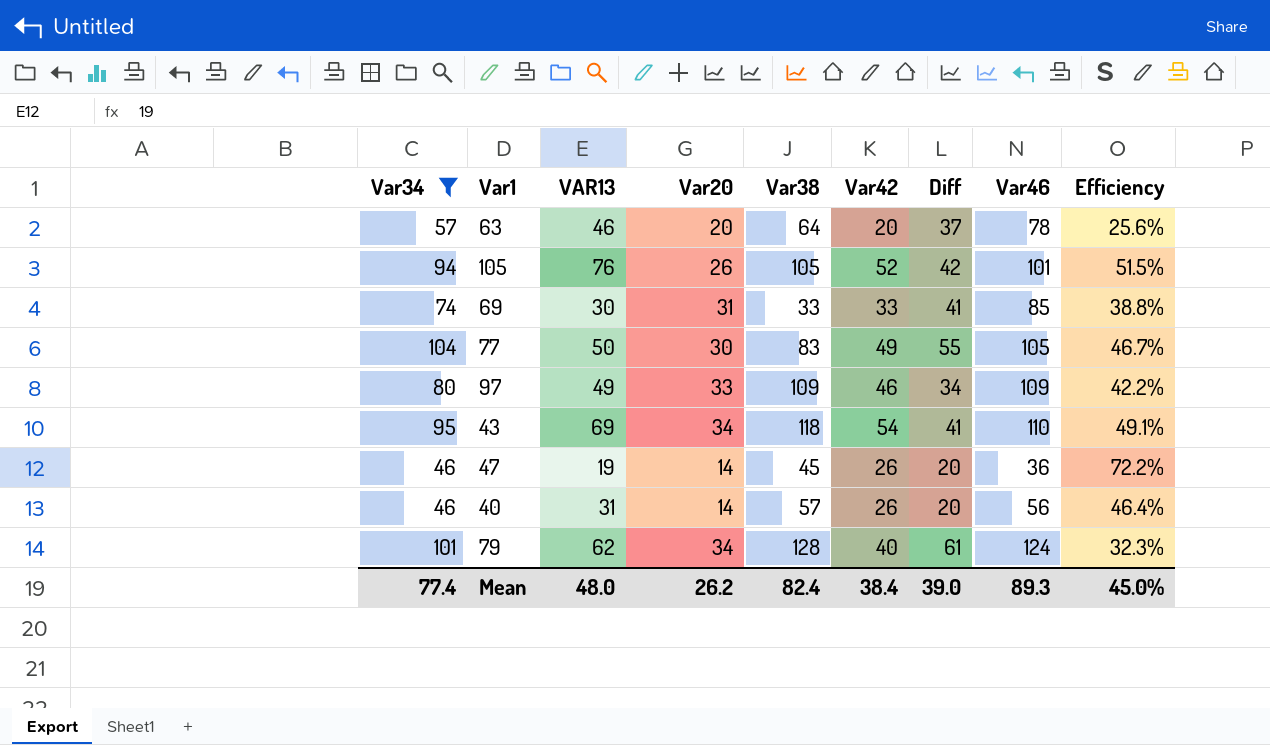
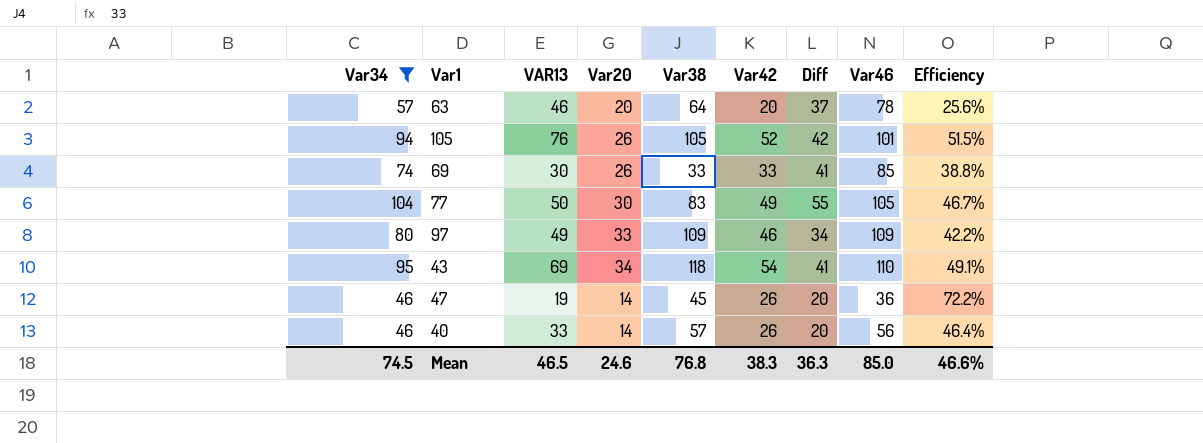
row 79: 101 | 62 | 34 | 128 | 40 | 61 | 124 | 32.3% -> none
69 | Var20: 31 -> 26
40 | VAR13: 31 -> 33
Mean | Var34: 77.4 -> 74.5
Mean | VAR13: 48.0 -> 46.5
Mean | Var20: 26.2 -> 24.6
Mean | Var38: 82.4 -> 76.8
Mean | Var42: 38.4 -> 38.3
Mean | Diff: 39.0 -> 36.3
Mean | Var46: 89.3 -> 85.0
Mean | Efficiency: 45.0% -> 46.6%

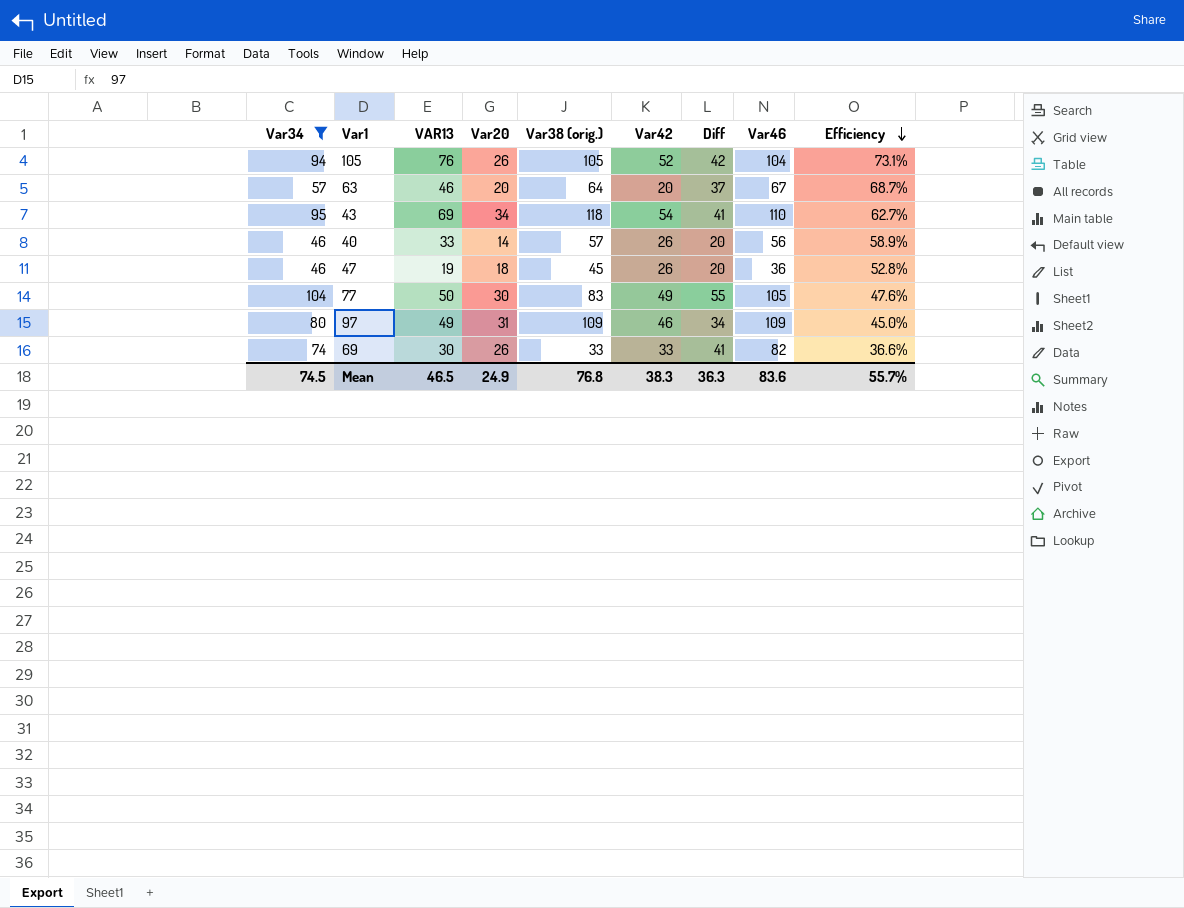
row order: none -> Efficiency descending
column name: Var38 -> Var38 (orig.)
column Efficiency | formula: [Var42] / [Var46] -> [VAR13] / [Var46]
105 | Var46: 101 -> 104
63 | Var46: 78 -> 67
47 | Var20: 14 -> 18
97 | Var20: 33 -> 31
69 | Var46: 85 -> 82
Mean | Var20: 24.6 -> 24.9
Mean | Var46: 85.0 -> 83.6
Mean | Efficiency: 46.6% -> 55.7%

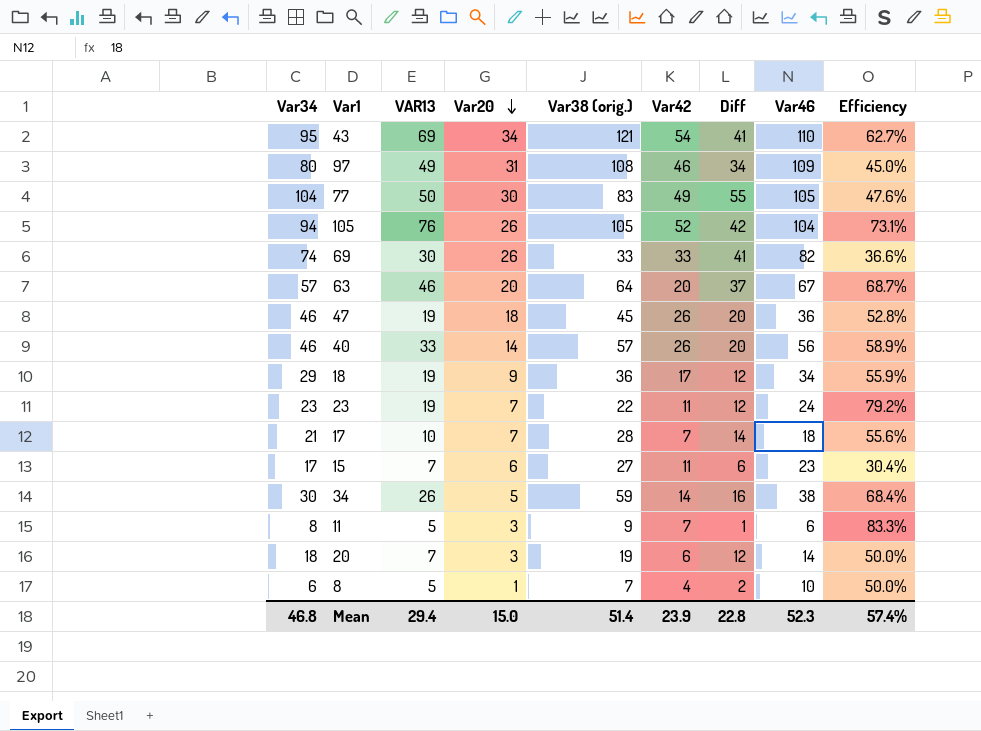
filter: Var34 >= 46 -> none
row order: Efficiency descending -> Var20 descending
43 | Var38 (orig.): 118 -> 121
97 | Var38 (orig.): 109 -> 108
Mean | Var34: 74.5 -> 46.8
Mean | VAR13: 46.5 -> 29.4
Mean | Var20: 24.9 -> 15.0
Mean | Var38 (orig.): 76.8 -> 51.4
Mean | Var42: 38.3 -> 23.9
Mean | Diff: 36.3 -> 22.8
Mean | Var46: 83.6 -> 52.3
Mean | Efficiency: 55.7% -> 57.4%

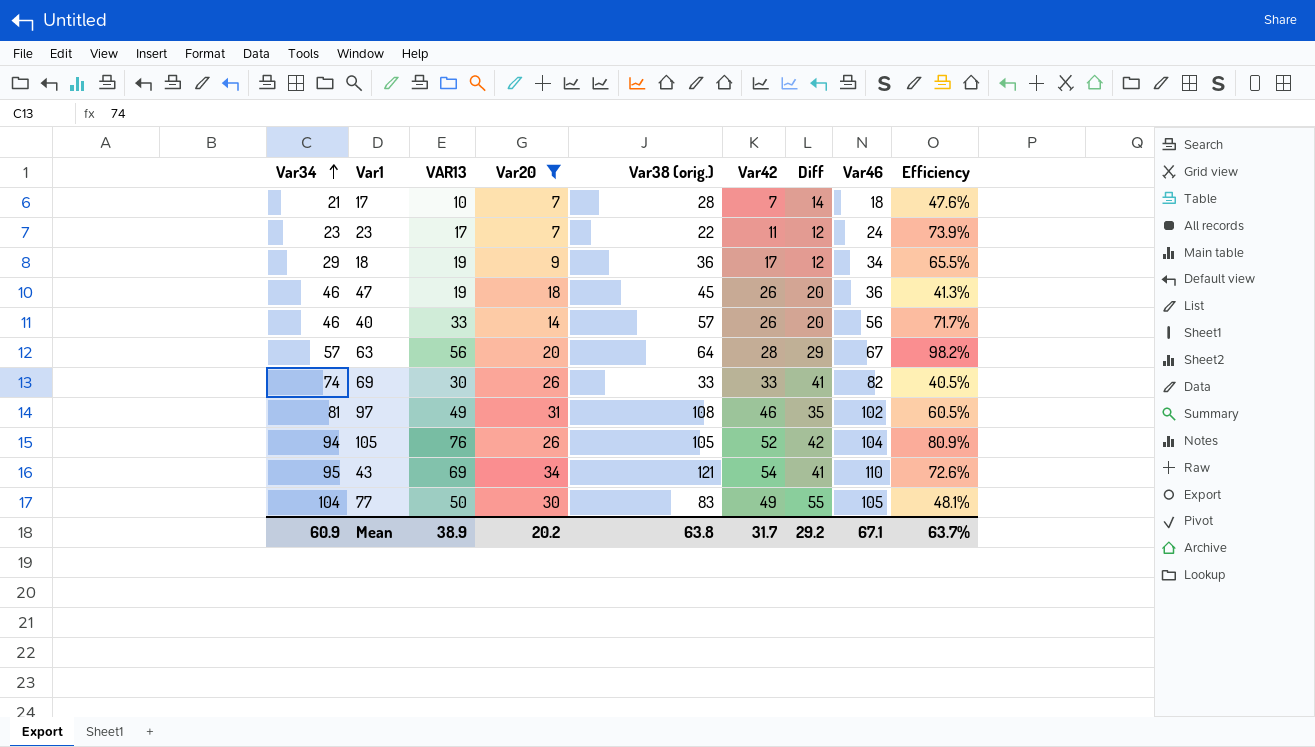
filter: none -> Var20 >= 7
row order: Var20 descending -> Var34 ascending
column Efficiency | formula: [VAR13] / [Var46] -> [VAR13] / [Var34]
23 | VAR13: 19 -> 17
63 | VAR13: 46 -> 56
63 | Var42: 20 -> 28
63 | Diff: 37 -> 29
97 | Var34: 80 -> 81
97 | Diff: 34 -> 35
97 | Var46: 109 -> 102
Mean | Var34: 46.8 -> 60.9
Mean | VAR13: 29.4 -> 38.9
Mean | Var20: 15.0 -> 20.2
Mean | Var38 (orig.): 51.4 -> 63.8
Mean | Var42: 23.9 -> 31.7
Mean | Diff: 22.8 -> 29.2
Mean | Var46: 52.3 -> 67.1
Mean | Efficiency: 57.4% -> 63.7%

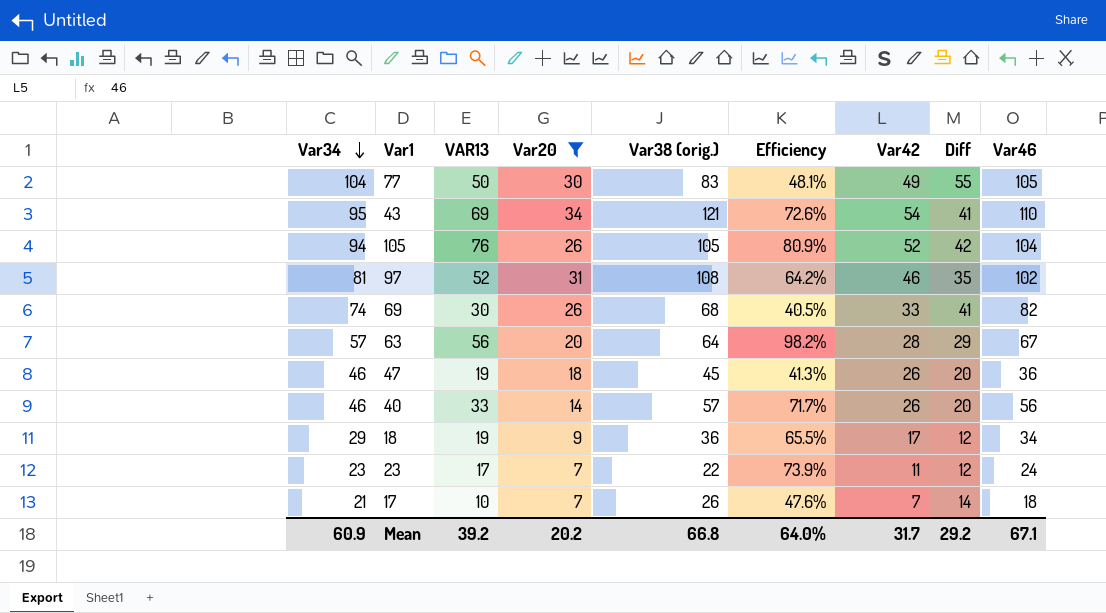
row order: Var34 ascending -> Var34 descending
column Efficiency | position: 9 -> 6
97 | VAR13: 49 -> 52
97 | Efficiency: 60.5% -> 64.2%
69 | Var38 (orig.): 33 -> 68
17 | Var38 (orig.): 28 -> 26
Mean | VAR13: 38.9 -> 39.2
Mean | Var38 (orig.): 63.8 -> 66.8
Mean | Efficiency: 63.7% -> 64.0%

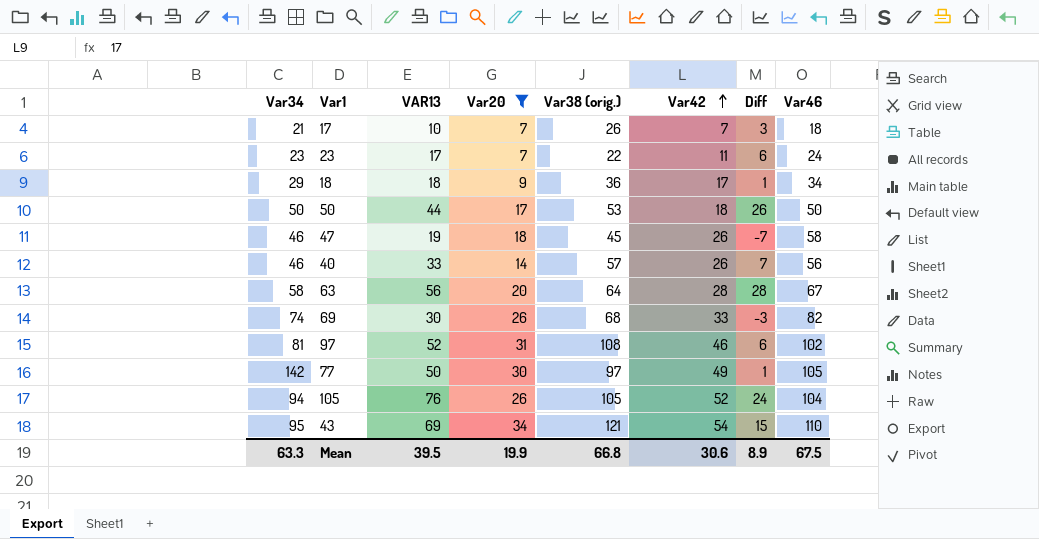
row order: Var34 descending -> Var42 ascending
column Efficiency | formula: [VAR13] / [Var34] -> none
column Diff | formula: [Var34] - [Var42] -> [VAR13] - [Var42]
18 | VAR13: 19 -> 18
row 50: none -> 50 | 44 | 17 | 53 | 18 | 26 | 50
47 | Var46: 36 -> 58
63 | Var34: 57 -> 58
77 | Var34: 104 -> 142
77 | Var38 (orig.): 83 -> 97
Mean | Var34: 60.9 -> 63.3
Mean | VAR13: 39.2 -> 39.5
Mean | Var20: 20.2 -> 19.9
Mean | Var42: 31.7 -> 30.6
Mean | Diff: 29.2 -> 8.9
Mean | Var46: 67.1 -> 67.5

